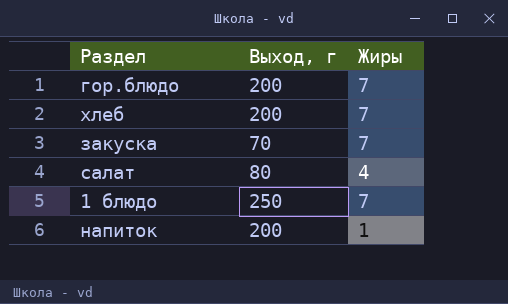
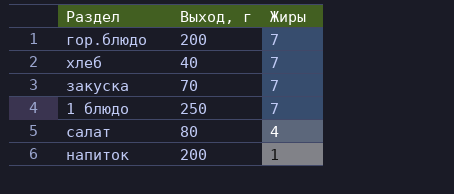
row order: none -> Жиры descending
хлеб | Выход, г: 200 -> 40

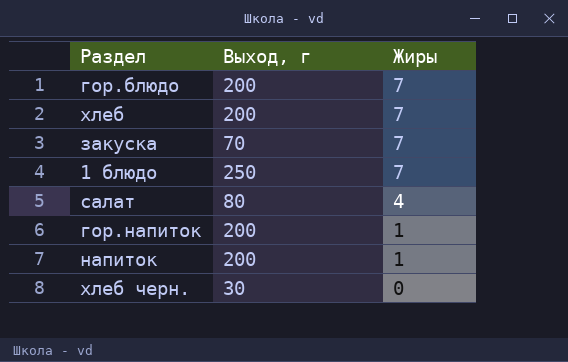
хлеб | Выход, г: 40 -> 200
row гор.напиток: none -> 200 | 1
row хлеб черн.: none -> 30 | 0

